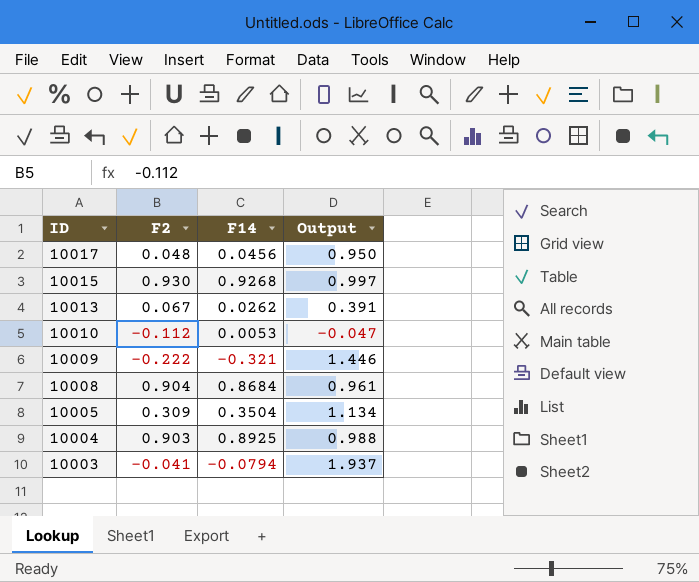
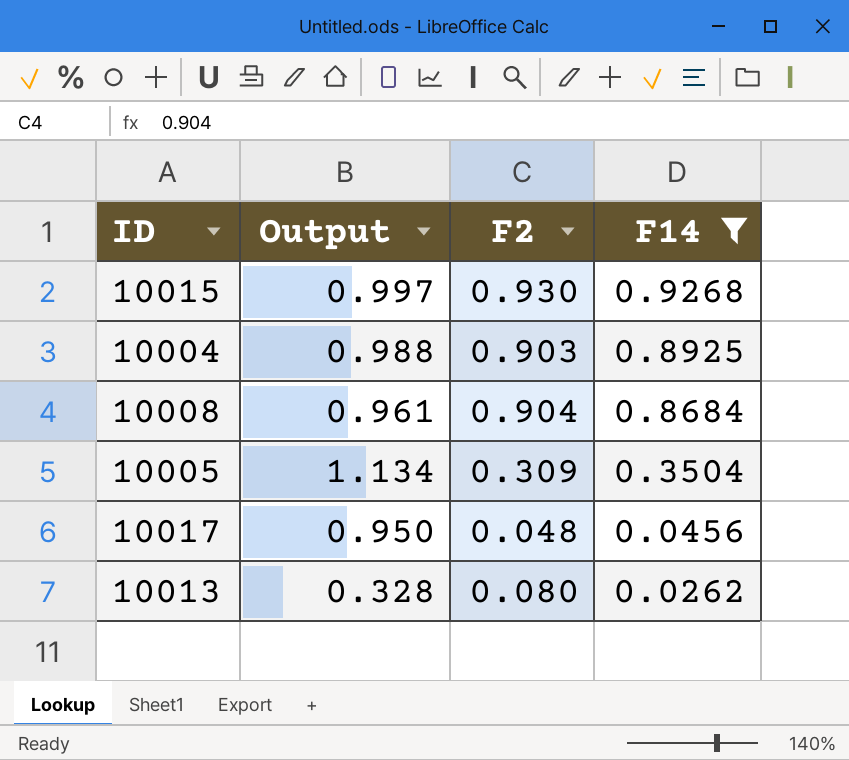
filter: none -> F14 >= 0.0262
row order: ID descending -> F14 descending
column Output | position: 4 -> 2
10013 | Output: 0.391 -> 0.328
10013 | F2: 0.067 -> 0.080

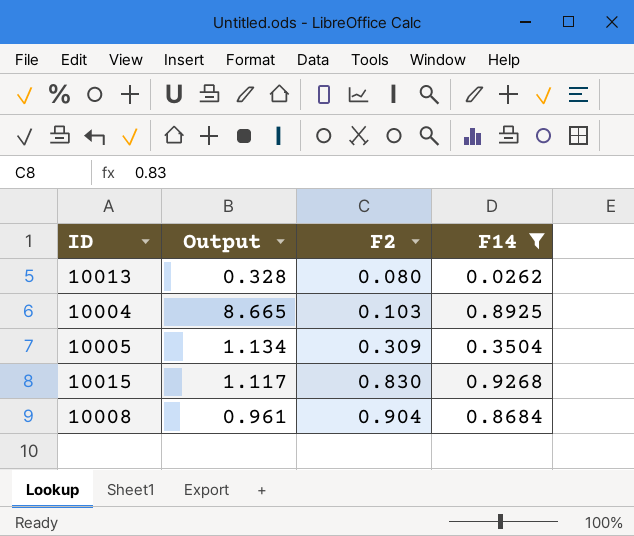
row order: F14 descending -> F2 ascending
row 10017: 0.950 | 0.048 | 0.0456 -> none
10004 | Output: 0.988 -> 8.665
10004 | F2: 0.903 -> 0.103
10015 | Output: 0.997 -> 1.117
10015 | F2: 0.930 -> 0.830

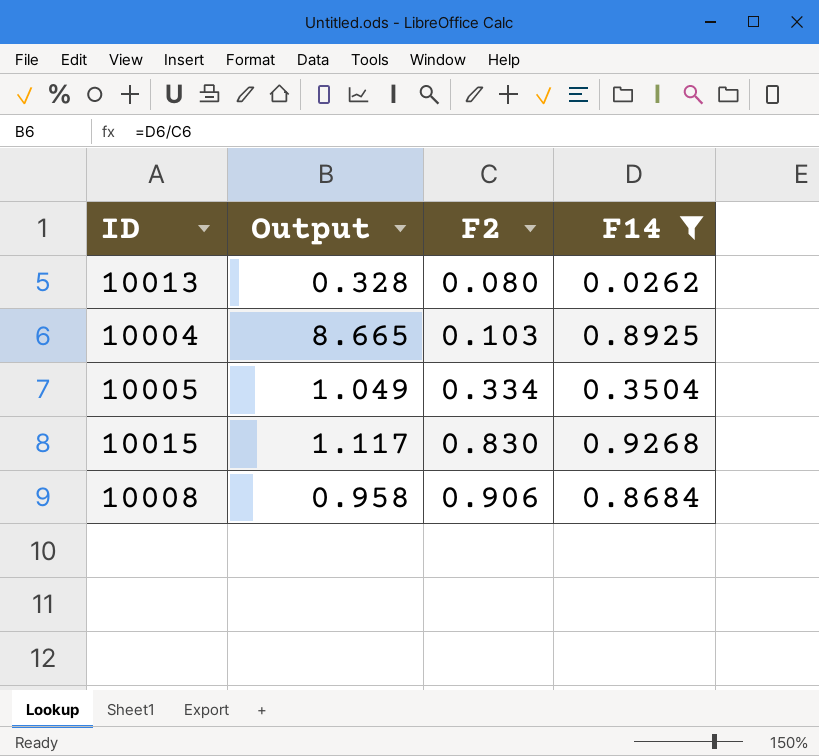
10005 | Output: 1.134 -> 1.049
10005 | F2: 0.309 -> 0.334
10008 | Output: 0.961 -> 0.958
10008 | F2: 0.904 -> 0.906

